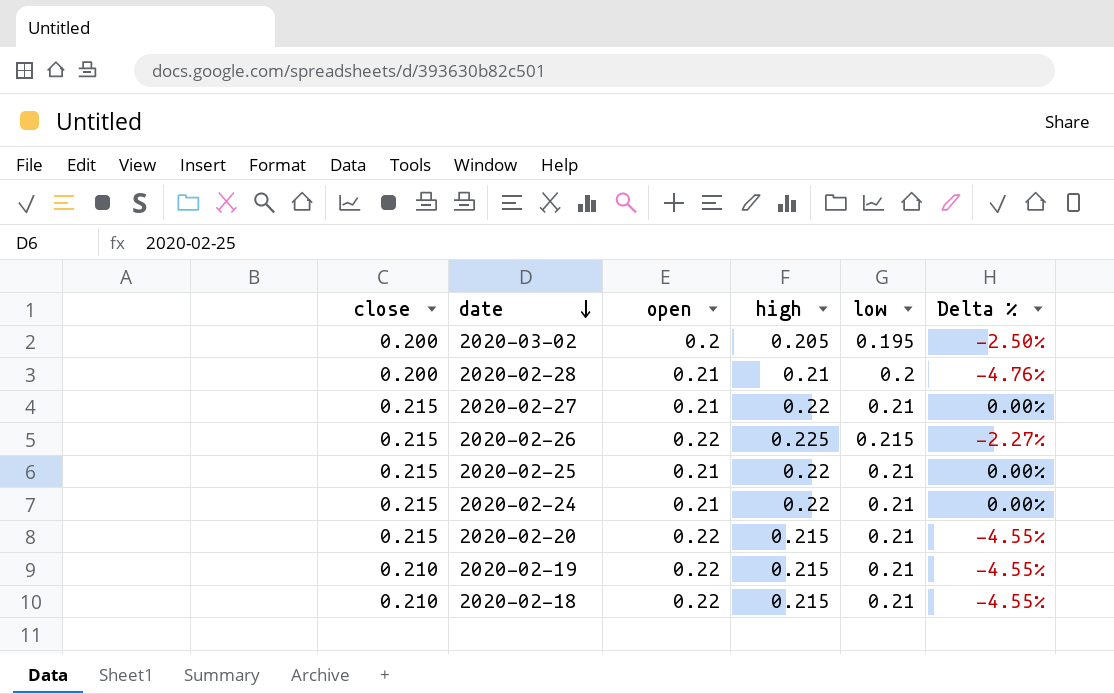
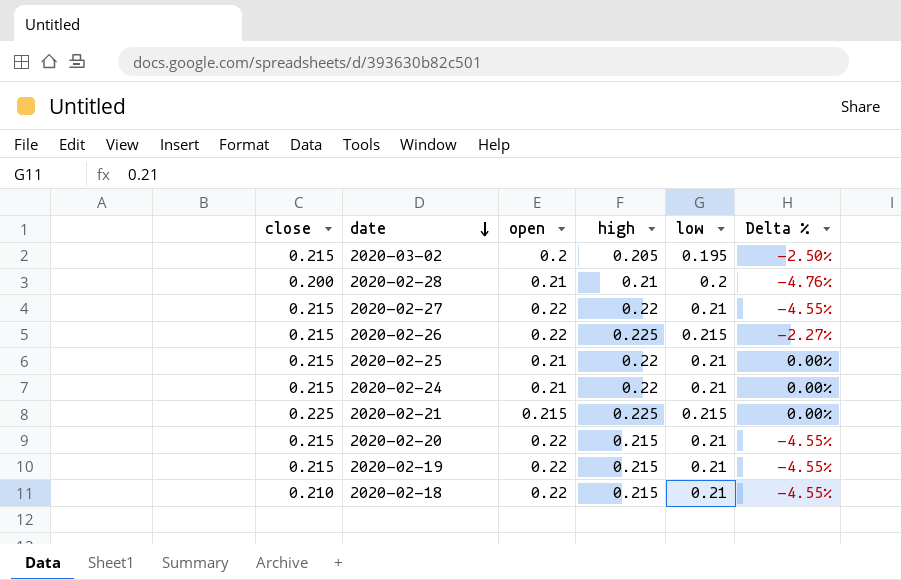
2020-03-02 | close: 0.200 -> 0.215
2020-02-27 | open: 0.21 -> 0.22
2020-02-27 | Delta %: 0.00% -> -4.55%
row 2020-02-21: none -> 0.225 | 0.215 | 0.225 | 0.215 | 0.00%
2020-02-19 | close: 0.210 -> 0.215

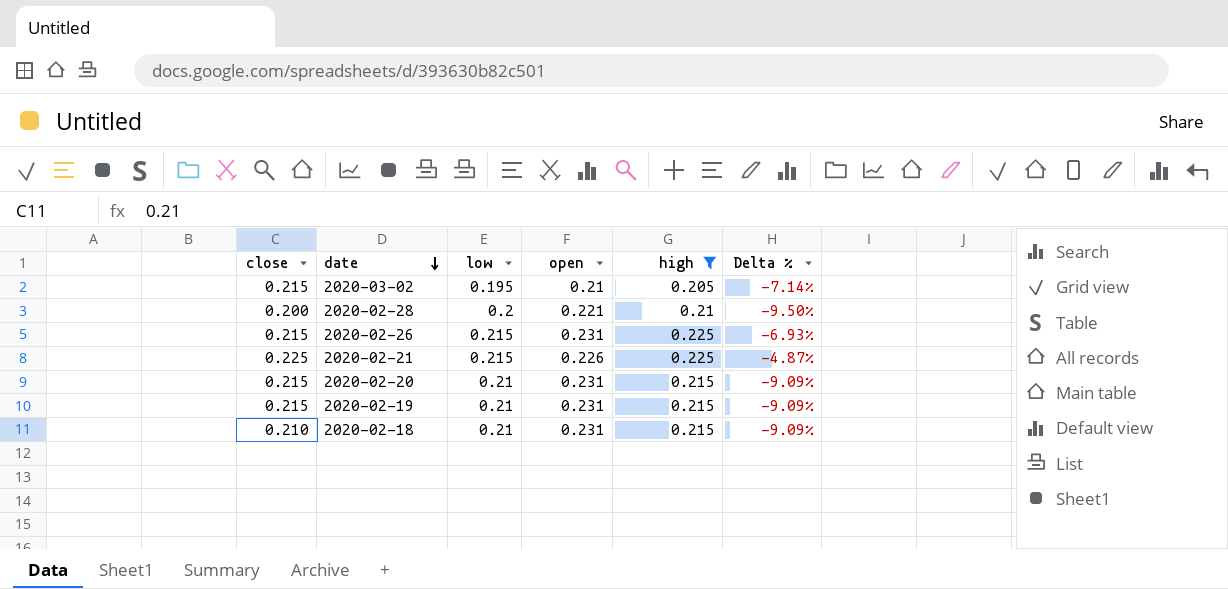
filter: none -> high != 0.22
column low | position: 5 -> 3
2020-03-02 | open: 0.2 -> 0.21
2020-03-02 | Delta %: -2.50% -> -7.14%
2020-02-28 | open: 0.21 -> 0.221
2020-02-28 | Delta %: -4.76% -> -9.50%
2020-02-26 | open: 0.22 -> 0.231
2020-02-26 | Delta %: -2.27% -> -6.93%
2020-02-21 | open: 0.215 -> 0.226
2020-02-21 | Delta %: 0.00% -> -4.87%
2020-02-20 | open: 0.22 -> 0.231
2020-02-20 | Delta %: -4.55% -> -9.09%
2020-02-19 | open: 0.22 -> 0.231
2020-02-19 | Delta %: -4.55% -> -9.09%
2020-02-18 | open: 0.22 -> 0.231
2020-02-18 | Delta %: -4.55% -> -9.09%

